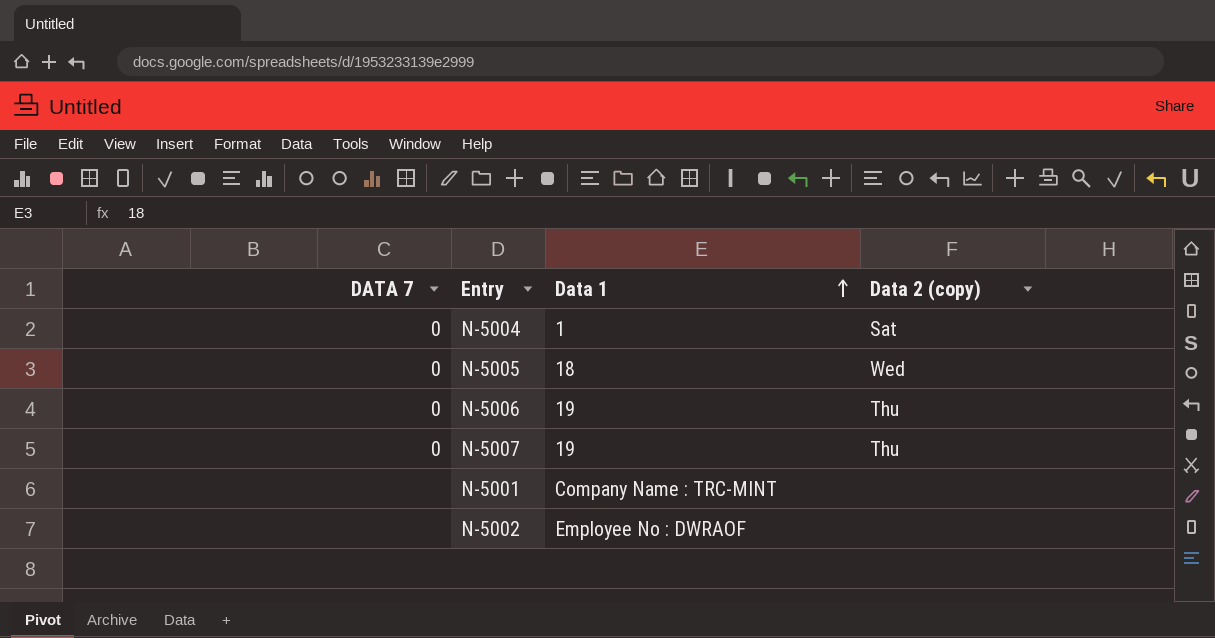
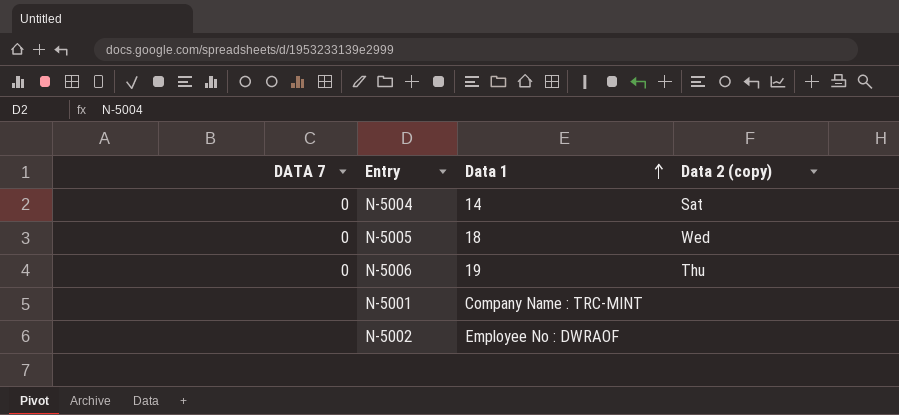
row N-5007: 0 | 19 | Thu -> none
N-5004 | Data 1: 1 -> 14

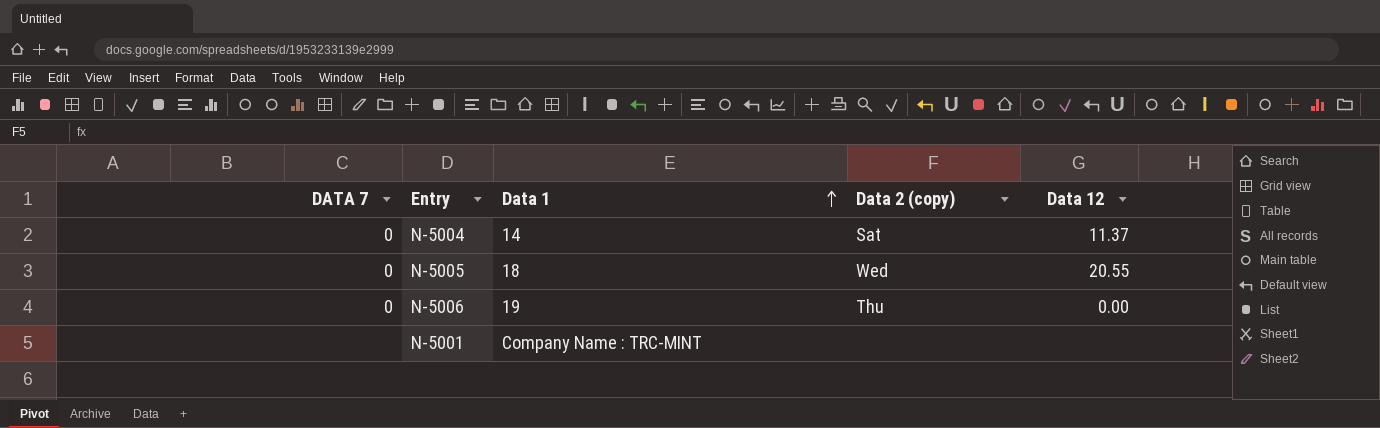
column Data 12 | position: none -> 5
row N-5002: none | Employee No : DWRAOF | none -> none

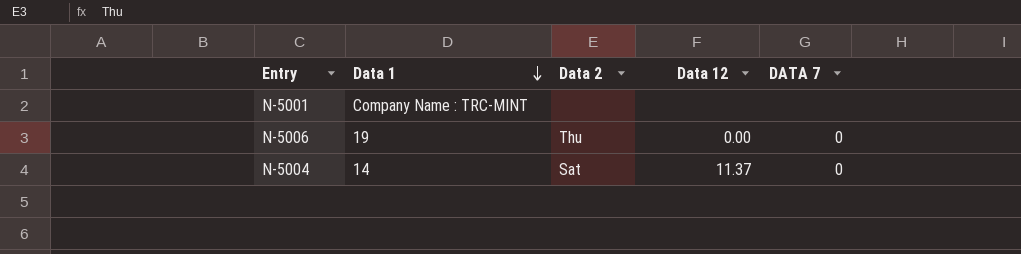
row order: Data 1 ascending -> Data 1 descending
column name: Data 2 (copy) -> Data 2
column DATA 7 | position: 1 -> 5
row N-5005: 0 | 18 | Wed | 20.55 -> none

